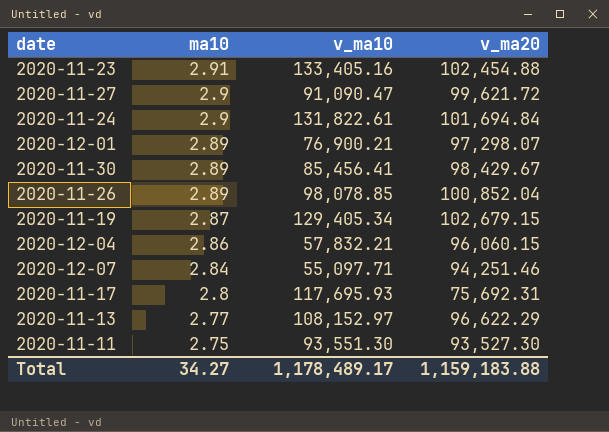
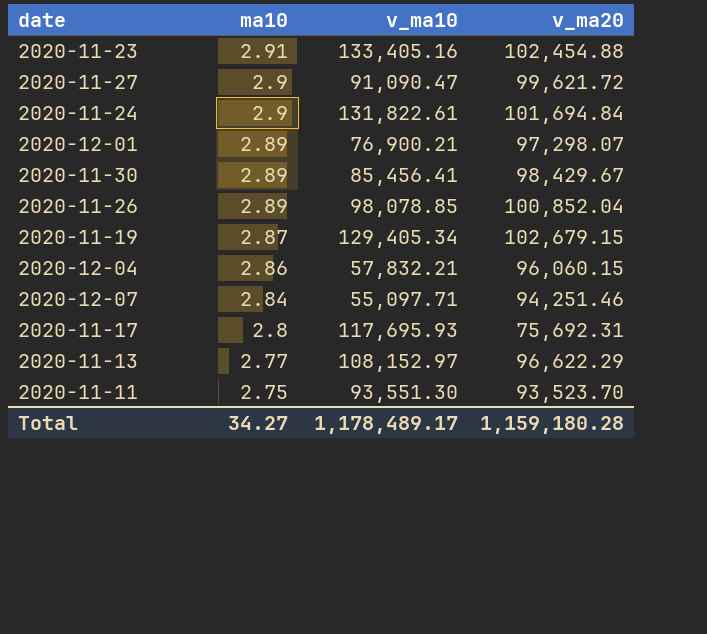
2020-11-11 | v_ma20: 93,527.30 -> 93,523.70
Total | v_ma20: 1,159,183.88 -> 1,159,180.28

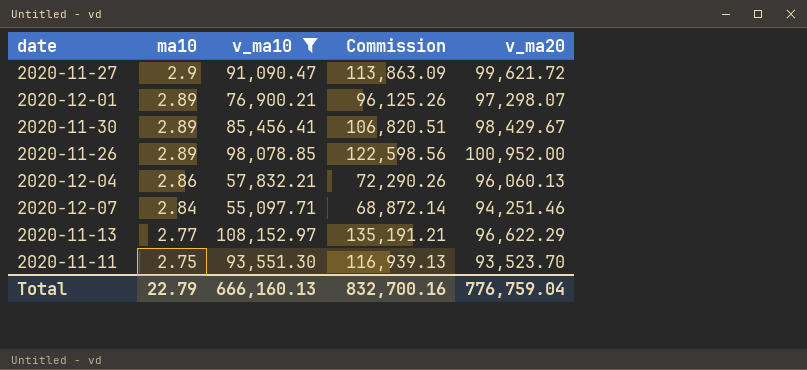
filter: none -> v_ma10 <= 108,152.97
column Commission | formula: none -> [v_ma10] * 1.25
2020-11-26 | v_ma20: 100,852.04 -> 100,952.00
2020-12-04 | v_ma20: 96,060.15 -> 96,060.13
Total | ma10: 34.27 -> 22.79
Total | v_ma10: 1,178,489.17 -> 666,160.13
Total | v_ma20: 1,159,180.28 -> 776,759.04

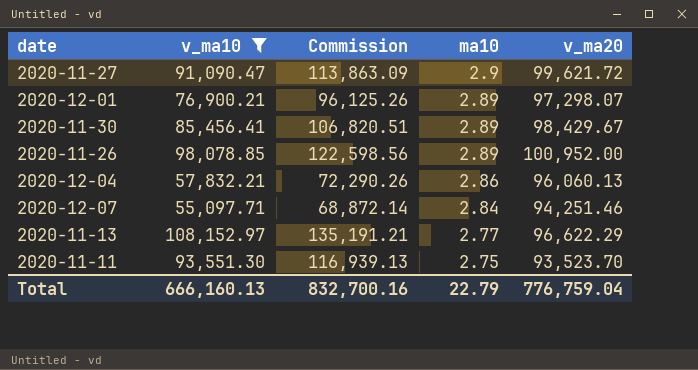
column ma10 | position: 2 -> 4

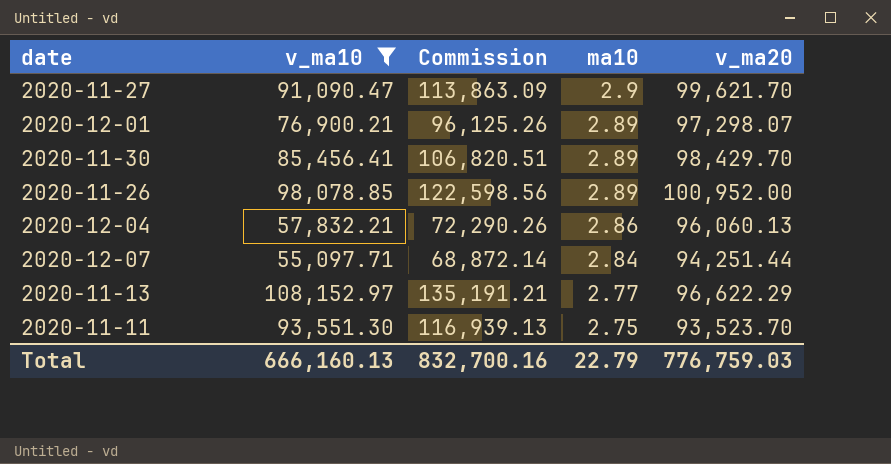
2020-11-27 | v_ma20: 99,621.72 -> 99,621.70
2020-11-30 | v_ma20: 98,429.67 -> 98,429.70
2020-12-07 | v_ma20: 94,251.46 -> 94,251.44
Total | v_ma20: 776,759.04 -> 776,759.03

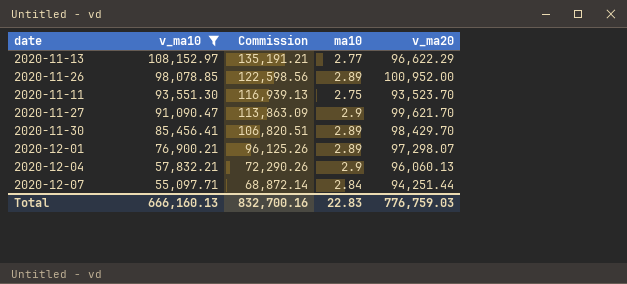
row order: ma10 descending -> v_ma10 descending
2020-12-04 | ma10: 2.86 -> 2.9
Total | ma10: 22.79 -> 22.83

